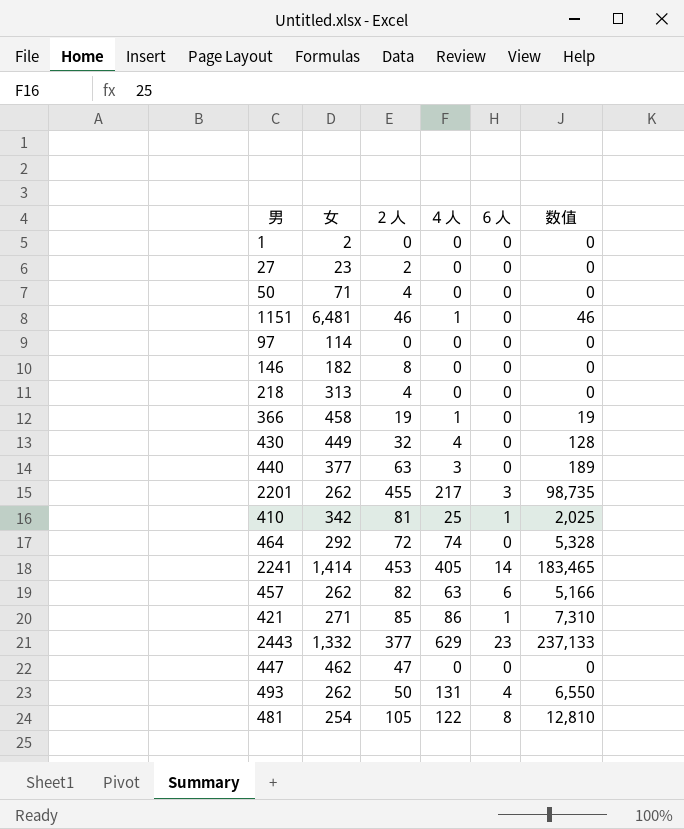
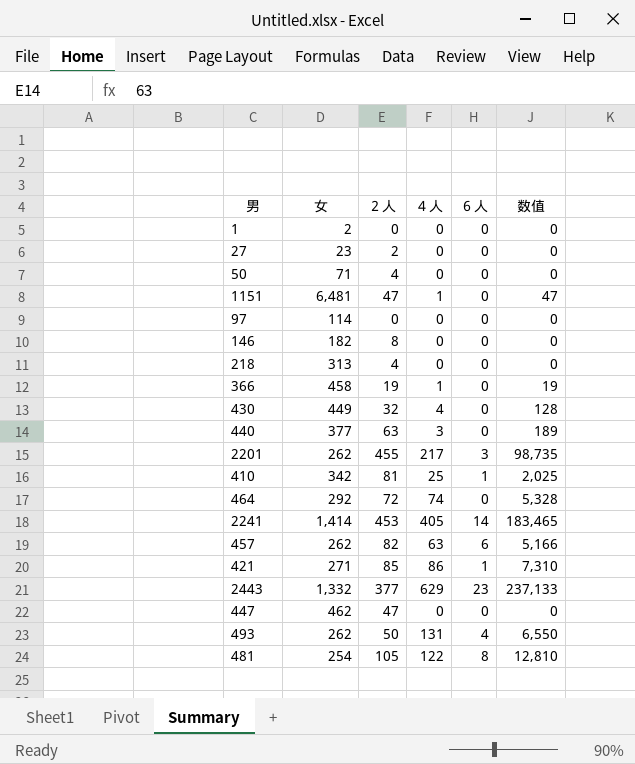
1151 | ２人: 46 -> 47
1151 | 数值: 46 -> 47

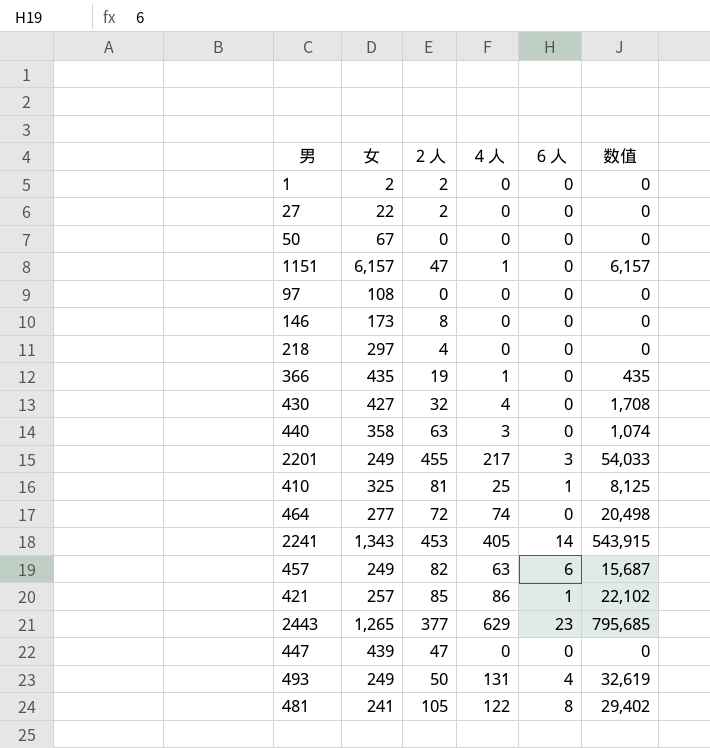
column 数值 | formula: [２人] * [４人] -> [女] * [４人]
1 | ２人: 0 -> 2
27 | 女: 23 -> 22
50 | 女: 71 -> 67
50 | ２人: 4 -> 0
1151 | 女: 6,481 -> 6,157
97 | 女: 114 -> 108
146 | 女: 182 -> 173
218 | 女: 313 -> 297
366 | 女: 458 -> 435
430 | 女: 449 -> 427
440 | 女: 377 -> 358
2201 | 女: 262 -> 249
410 | 女: 342 -> 325
464 | 女: 292 -> 277
2241 | 女: 1,414 -> 1,343
457 | 女: 262 -> 249
421 | 女: 271 -> 257
2443 | 女: 1,332 -> 1,265
447 | 女: 462 -> 439
493 | 女: 262 -> 249
481 | 女: 254 -> 241

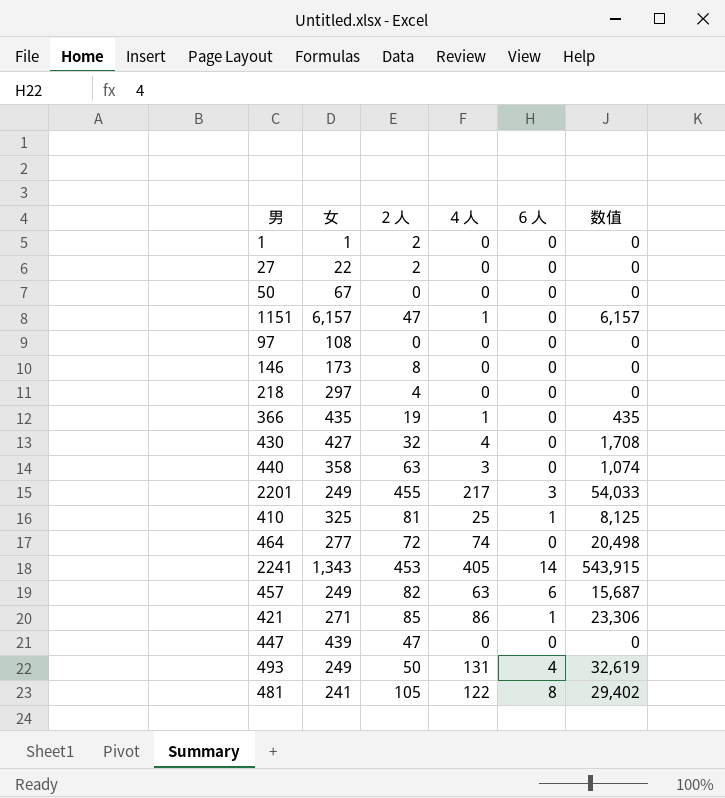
row 2443: 1,265 | 377 | 629 | 23 | 795,685 -> none
1 | 女: 2 -> 1
421 | 女: 257 -> 271
421 | 数值: 22,102 -> 23,306

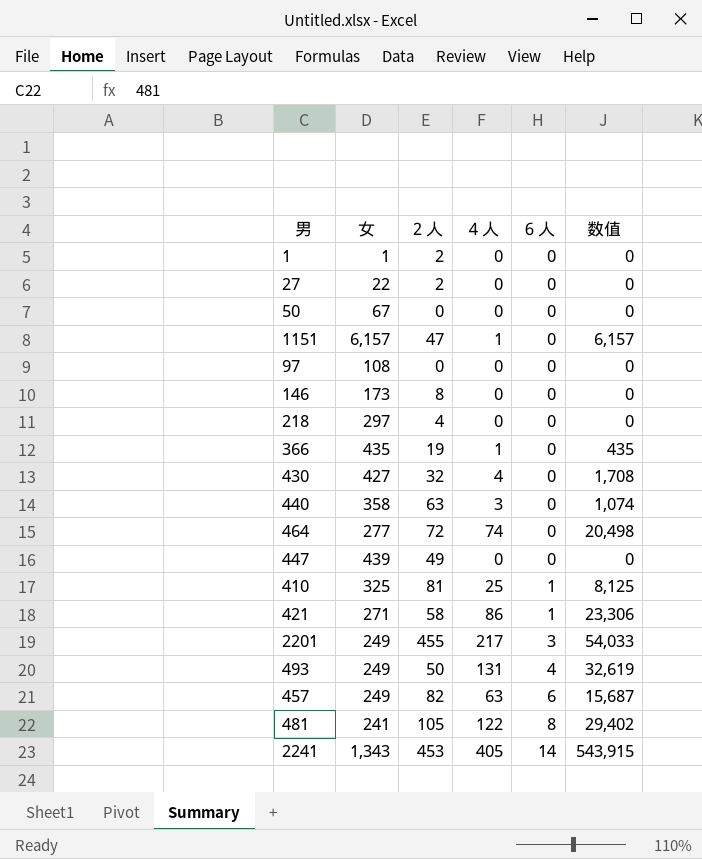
row order: none -> ６人 ascending
447 | ２人: 47 -> 49
421 | ２人: 85 -> 58

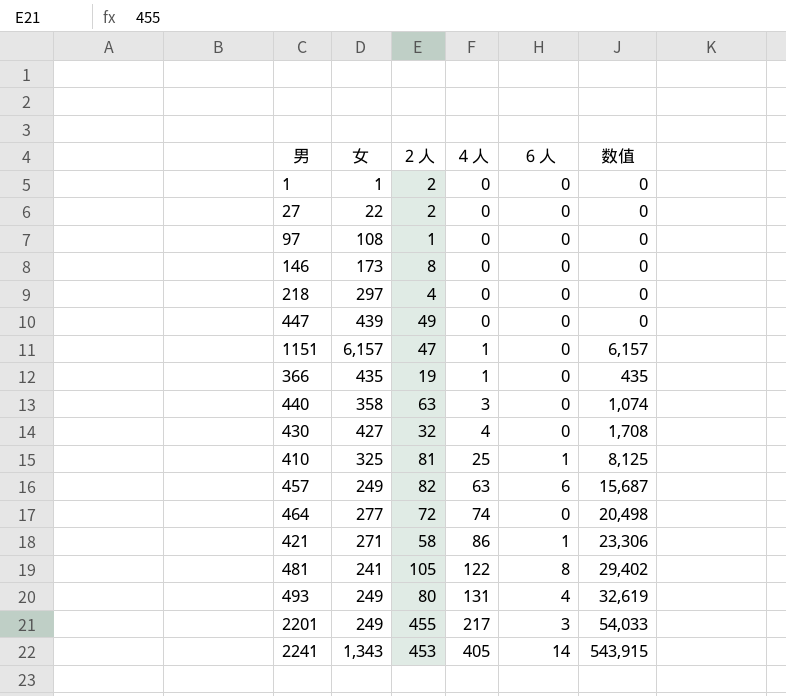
row order: ６人 ascending -> ４人 ascending
row 50: 67 | 0 | 0 | 0 | 0 -> none
97 | ２人: 0 -> 1
493 | ２人: 50 -> 80

